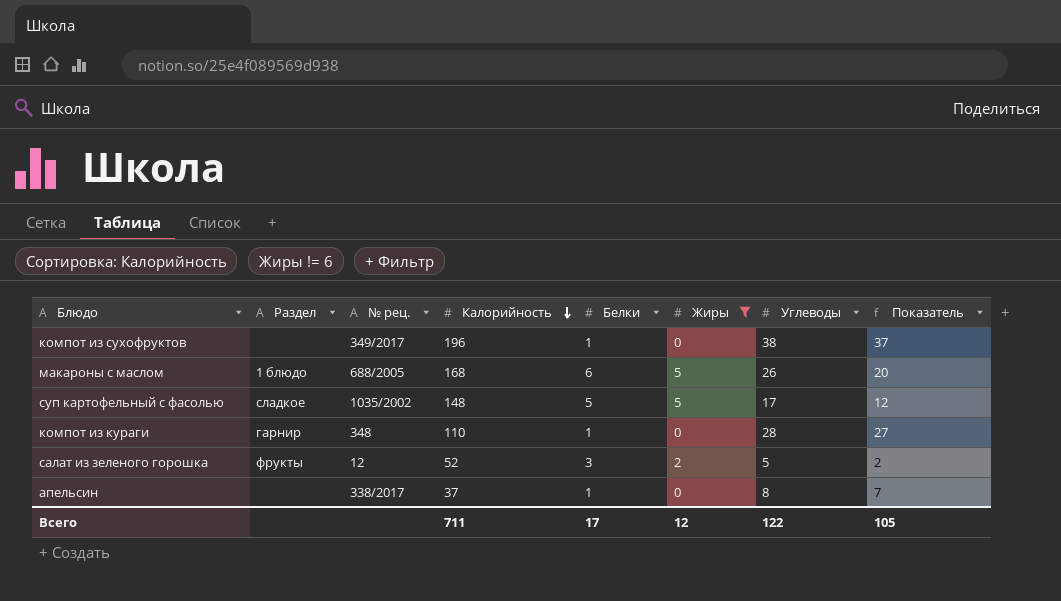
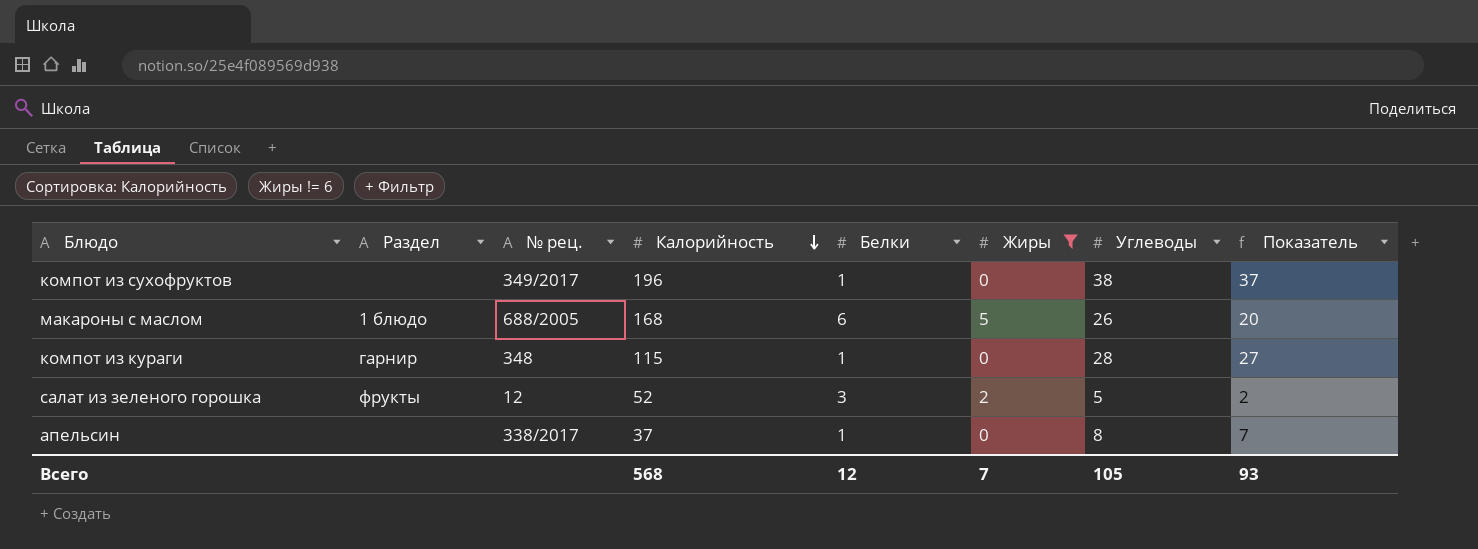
row суп картофельный с фасолью: сладкое | 1035/2002 | 148 | 5 | 5 | 17 | 12 -> none
компот из кураги | Калорийность: 110 -> 115
Всего | Калорийность: 711 -> 568
Всего | Белки: 17 -> 12
Всего | Жиры: 12 -> 7
Всего | Углеводы: 122 -> 105
Всего | Показатель: 105 -> 93

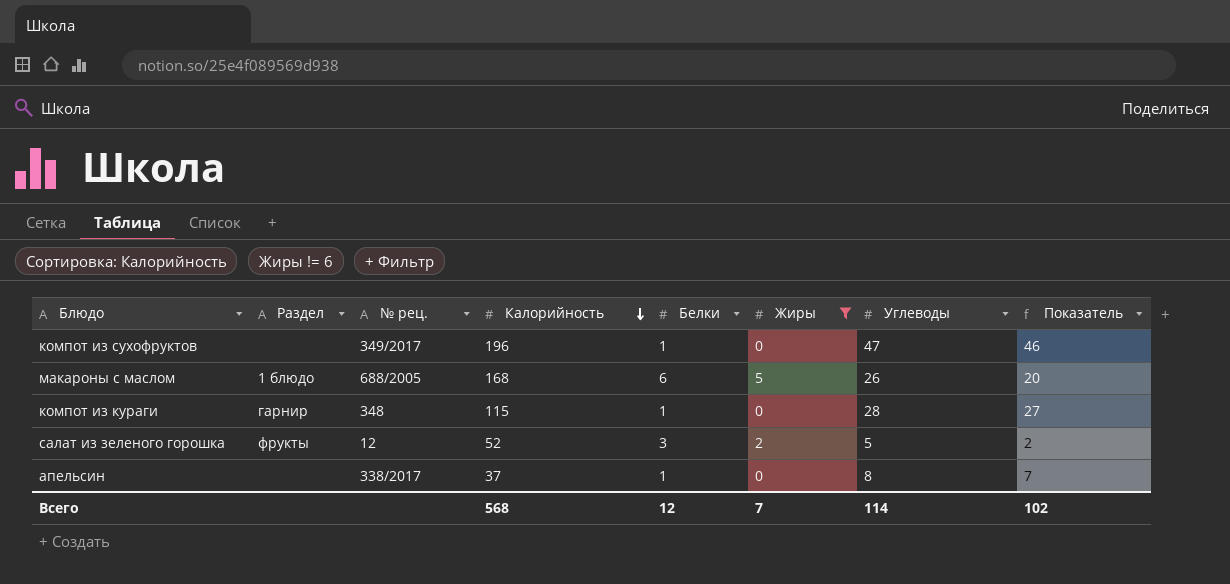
компот из сухофруктов | Углеводы: 38 -> 47
компот из сухофруктов | Показатель: 37 -> 46
Всего | Углеводы: 105 -> 114
Всего | Показатель: 93 -> 102

